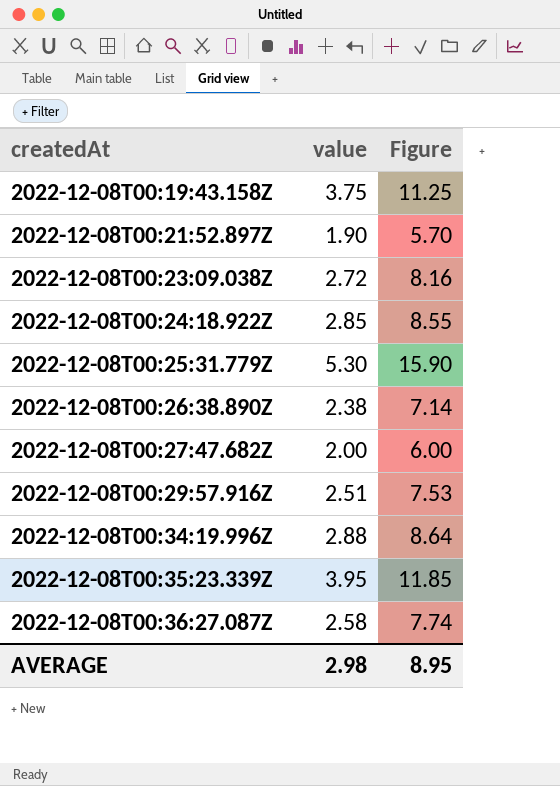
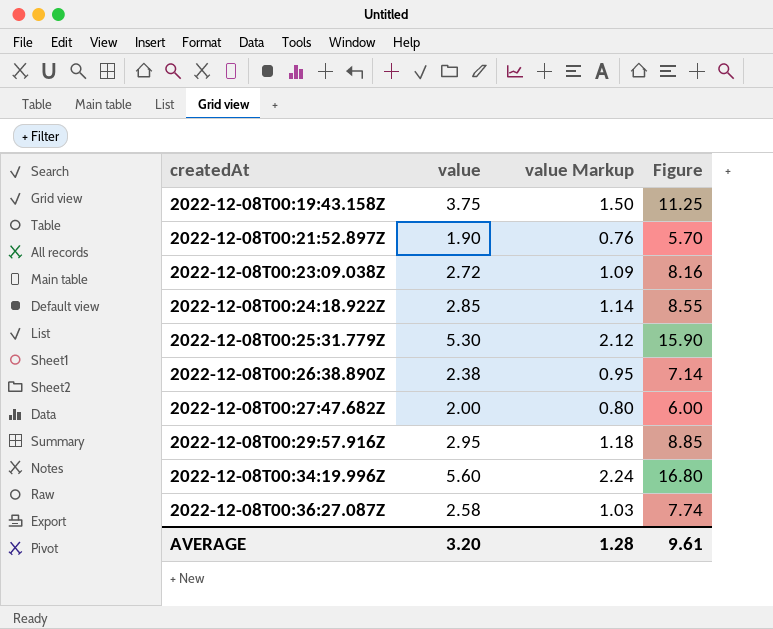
column value Markup | formula: none -> [value] * 0.4
row 2022-12-08T00:35:23.339Z: 3.95 | 11.85 -> none
2022-12-08T00:29:57.916Z | value: 2.51 -> 2.95
2022-12-08T00:29:57.916Z | Figure: 7.53 -> 8.85
2022-12-08T00:34:19.996Z | value: 2.88 -> 5.60
2022-12-08T00:34:19.996Z | Figure: 8.64 -> 16.80
AVERAGE | value: 2.98 -> 3.20
AVERAGE | Figure: 8.95 -> 9.61

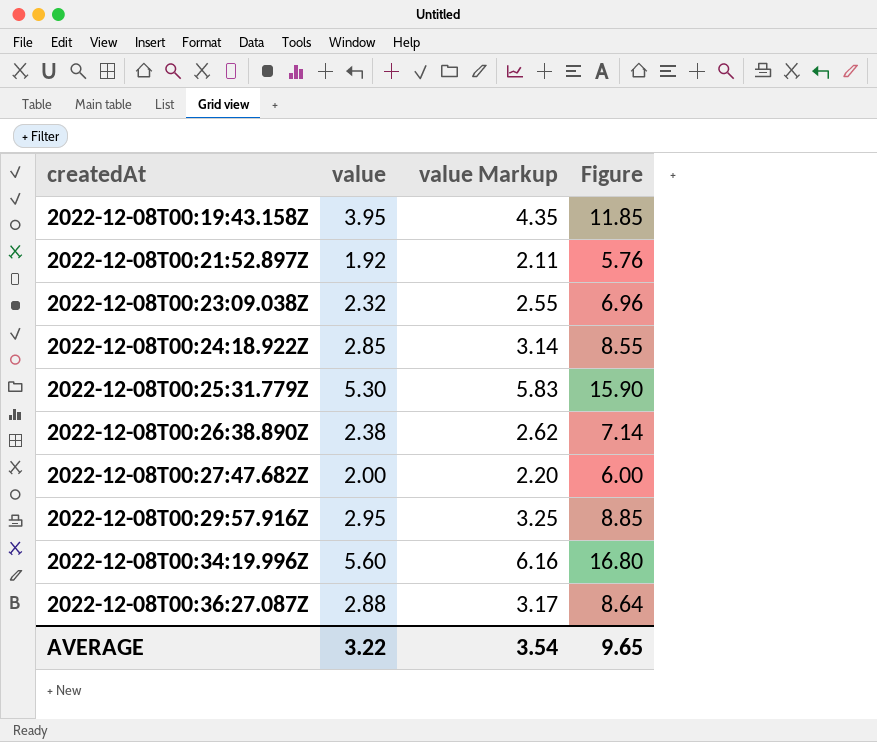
column value Markup | formula: [value] * 0.4 -> [value] * 1.1
2022-12-08T00:19:43.158Z | value: 3.75 -> 3.95
2022-12-08T00:19:43.158Z | Figure: 11.25 -> 11.85
2022-12-08T00:21:52.897Z | value: 1.90 -> 1.92
2022-12-08T00:21:52.897Z | Figure: 5.70 -> 5.76
2022-12-08T00:23:09.038Z | value: 2.72 -> 2.32
2022-12-08T00:23:09.038Z | Figure: 8.16 -> 6.96
2022-12-08T00:36:27.087Z | value: 2.58 -> 2.88
2022-12-08T00:36:27.087Z | Figure: 7.74 -> 8.64
AVERAGE | value: 3.20 -> 3.22
AVERAGE | value Markup: 1.28 -> 3.54
AVERAGE | Figure: 9.61 -> 9.65

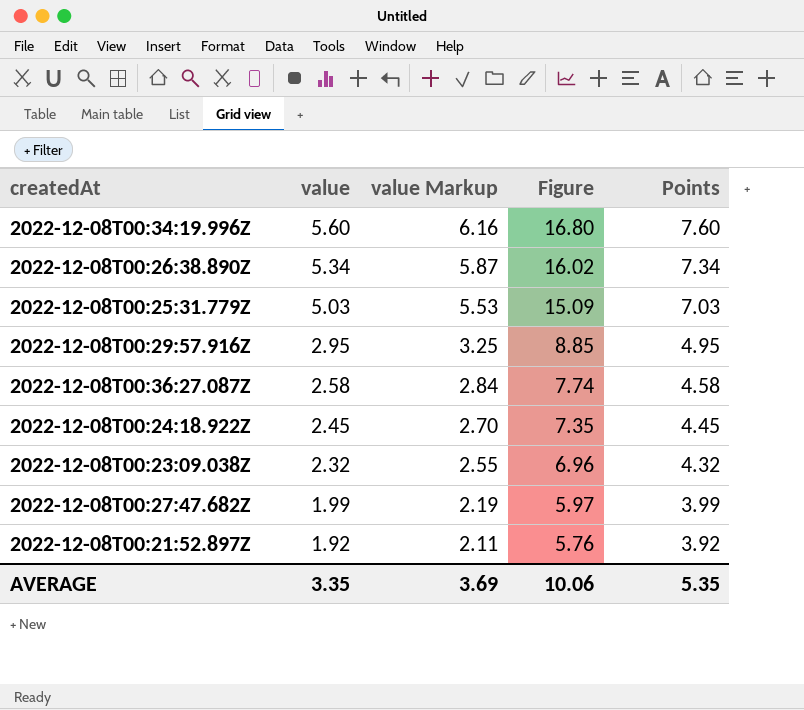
row order: createdAt ascending -> value descending
column Points | formula: none -> [value] + 2
row 2022-12-08T00:19:43.158Z: 3.95 | 4.35 | 11.85 -> none
2022-12-08T00:26:38.890Z | value: 2.38 -> 5.34
2022-12-08T00:26:38.890Z | value Markup: 2.62 -> 5.87
2022-12-08T00:26:38.890Z | Figure: 7.14 -> 16.02
2022-12-08T00:25:31.779Z | value: 5.30 -> 5.03
2022-12-08T00:25:31.779Z | value Markup: 5.83 -> 5.53
2022-12-08T00:25:31.779Z | Figure: 15.90 -> 15.09
2022-12-08T00:36:27.087Z | value: 2.88 -> 2.58
2022-12-08T00:36:27.087Z | value Markup: 3.17 -> 2.84
2022-12-08T00:36:27.087Z | Figure: 8.64 -> 7.74
2022-12-08T00:24:18.922Z | value: 2.85 -> 2.45
2022-12-08T00:24:18.922Z | value Markup: 3.14 -> 2.70
2022-12-08T00:24:18.922Z | Figure: 8.55 -> 7.35
2022-12-08T00:27:47.682Z | value: 2.00 -> 1.99
2022-12-08T00:27:47.682Z | value Markup: 2.20 -> 2.19
2022-12-08T00:27:47.682Z | Figure: 6.00 -> 5.97
AVERAGE | value: 3.22 -> 3.35
AVERAGE | value Markup: 3.54 -> 3.69
AVERAGE | Figure: 9.65 -> 10.06

